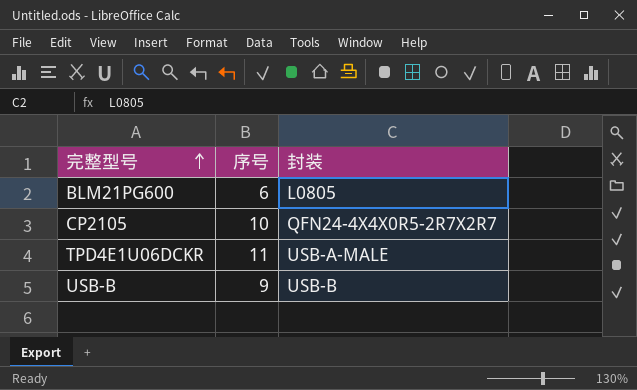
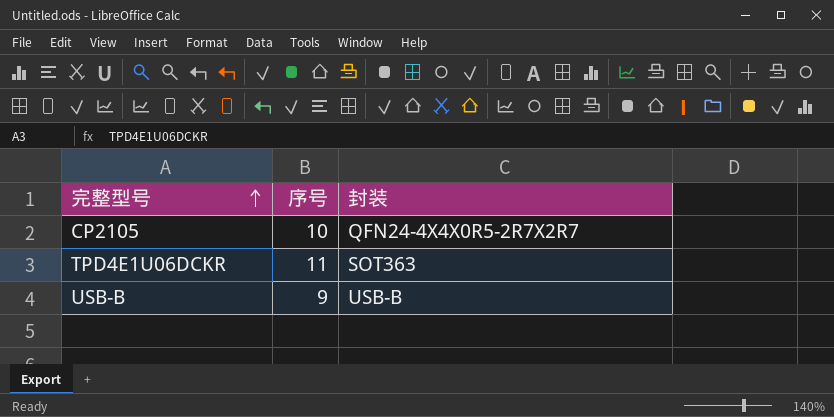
row BLM21PG600: 6 | L0805 -> none
TPD4E1U06DCKR | 封装: USB-A-MALE -> SOT363

